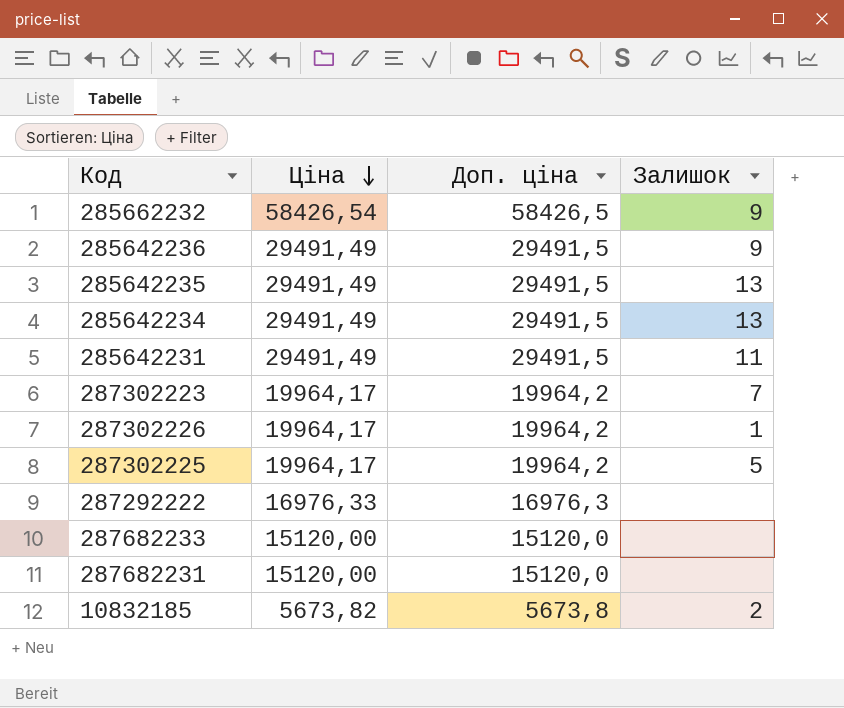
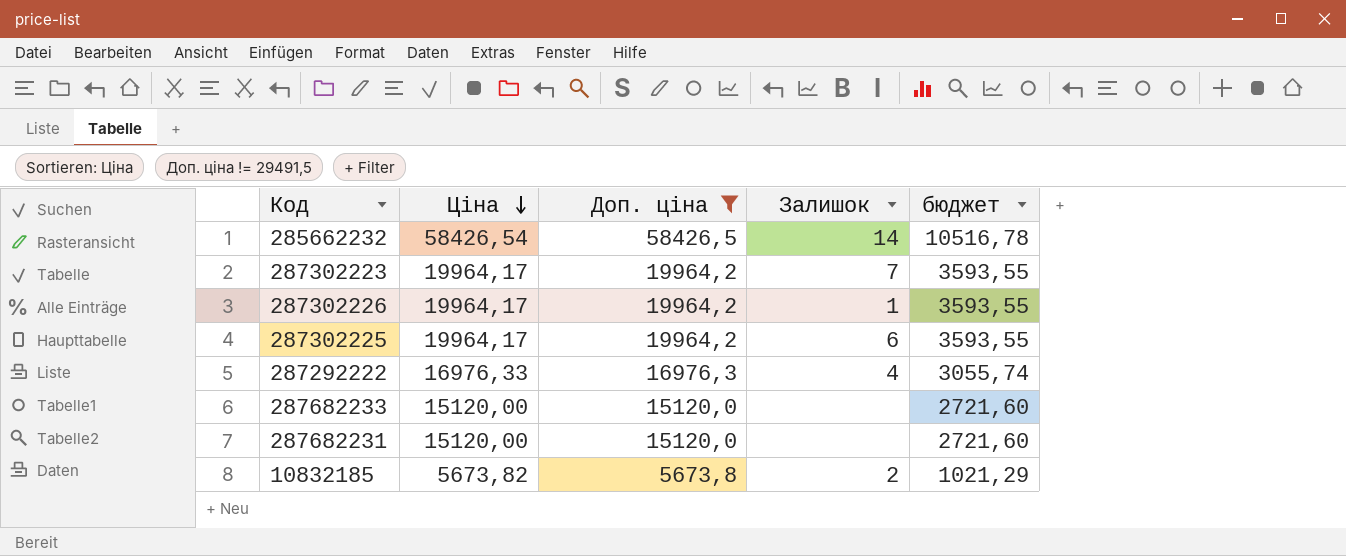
filter: none -> Доп. ціна != 29491,5
column бюджет | formula: none -> [Ціна] * 0,18
285662232 | Залишок: 9 -> 14
287302225 | Залишок: 5 -> 6
287292222 | Залишок: none -> 4

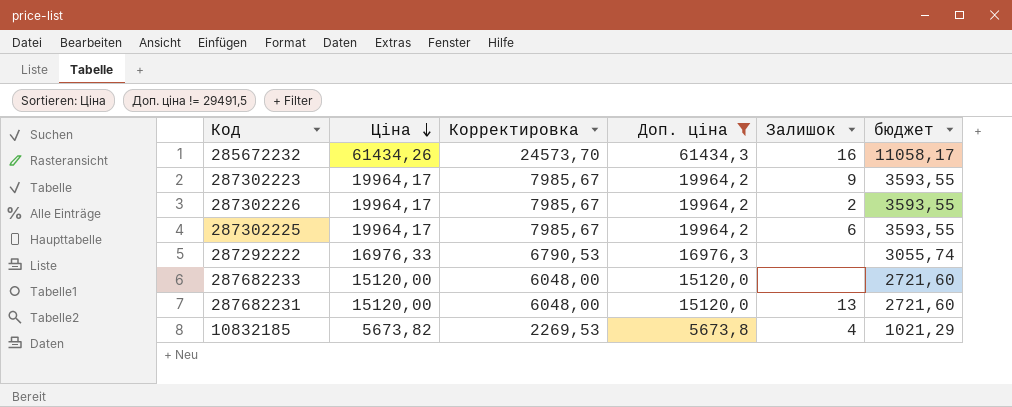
column Корректировка | formula: none -> [Ціна] * 0,4
row 285662232: 58426,54 | 58426,5 | 14 | 10516,78 -> none
row 285672232: none -> 61434,26 | 24573,70 | 61434,3 | 16 | 11058,17
287302223 | Залишок: 7 -> 9
287302226 | Залишок: 1 -> 2
287292222 | Залишок: 4 -> none
287682231 | Залишок: none -> 13
10832185 | Залишок: 2 -> 4

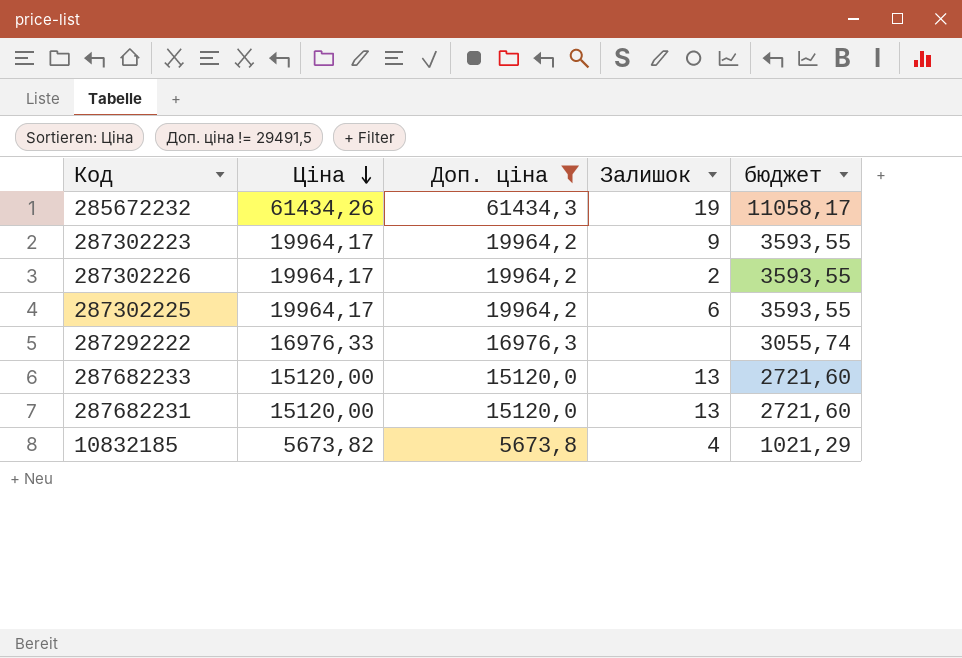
column Корректировка | formula: [Ціна] * 0,4 -> none
285672232 | Залишок: 16 -> 19
287682233 | Залишок: none -> 13

